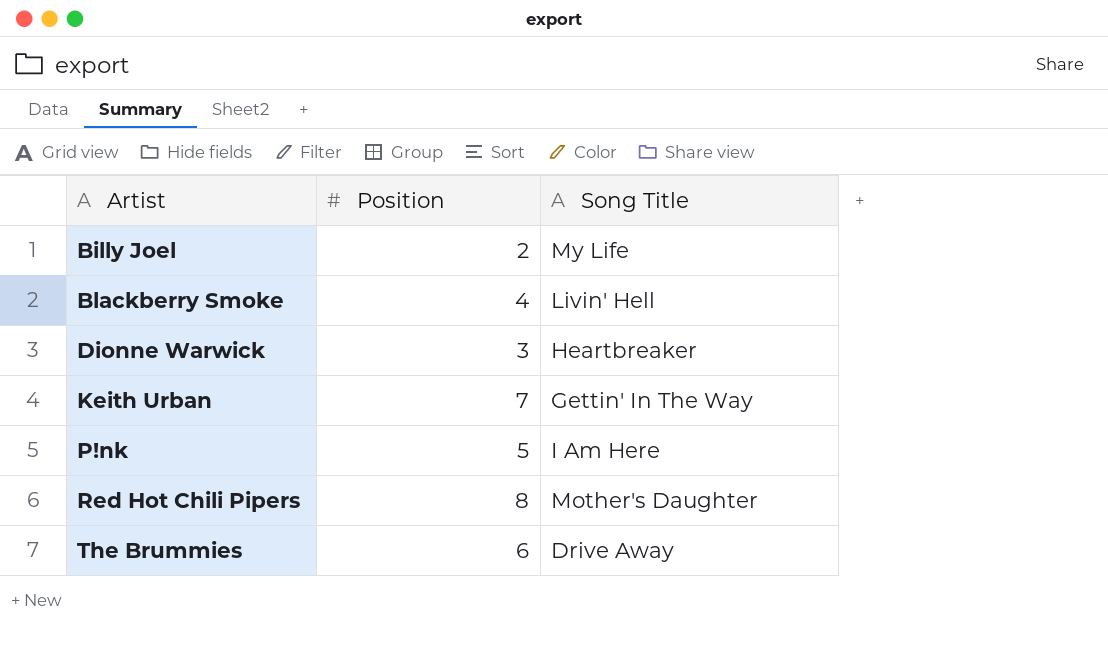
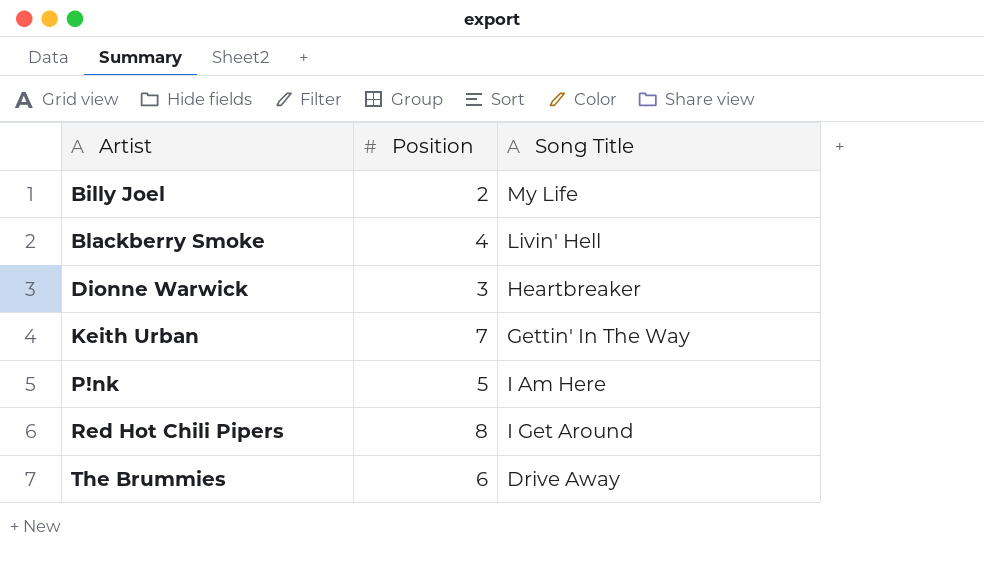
Red Hot Chili Pipers | Song Title: Mother's Daughter -> I Get Around

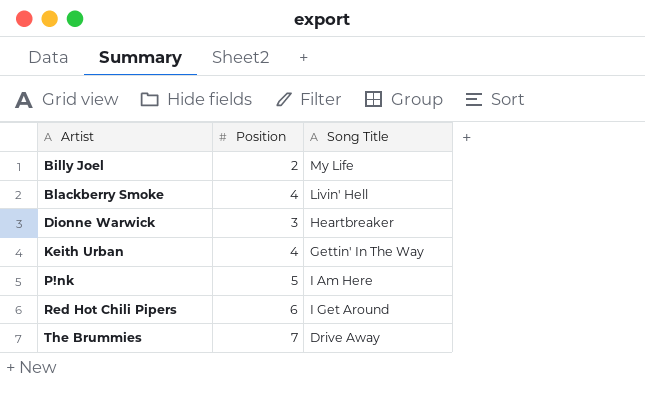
Keith Urban | Position: 7 -> 4
Red Hot Chili Pipers | Position: 8 -> 6
The Brummies | Position: 6 -> 7

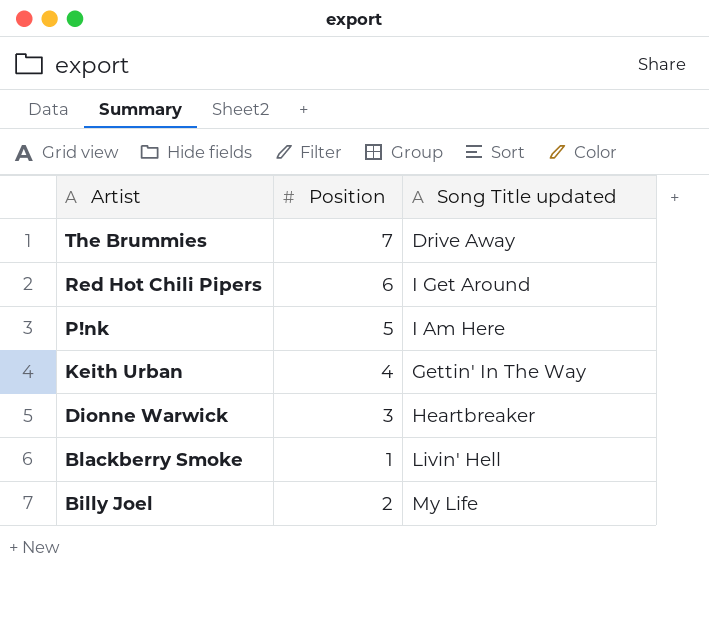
row order: Artist ascending -> Artist descending
column name: Song Title -> Song Title updated
Blackberry Smoke | Position: 4 -> 1

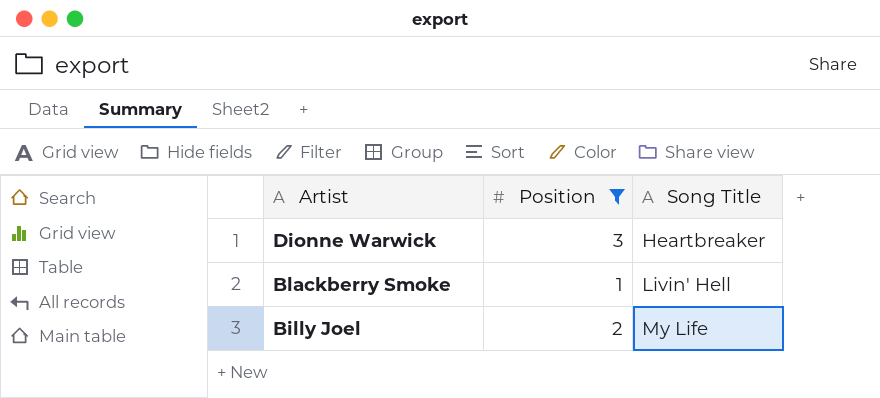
filter: none -> Position <= 3
column name: Song Title updated -> Song Title

